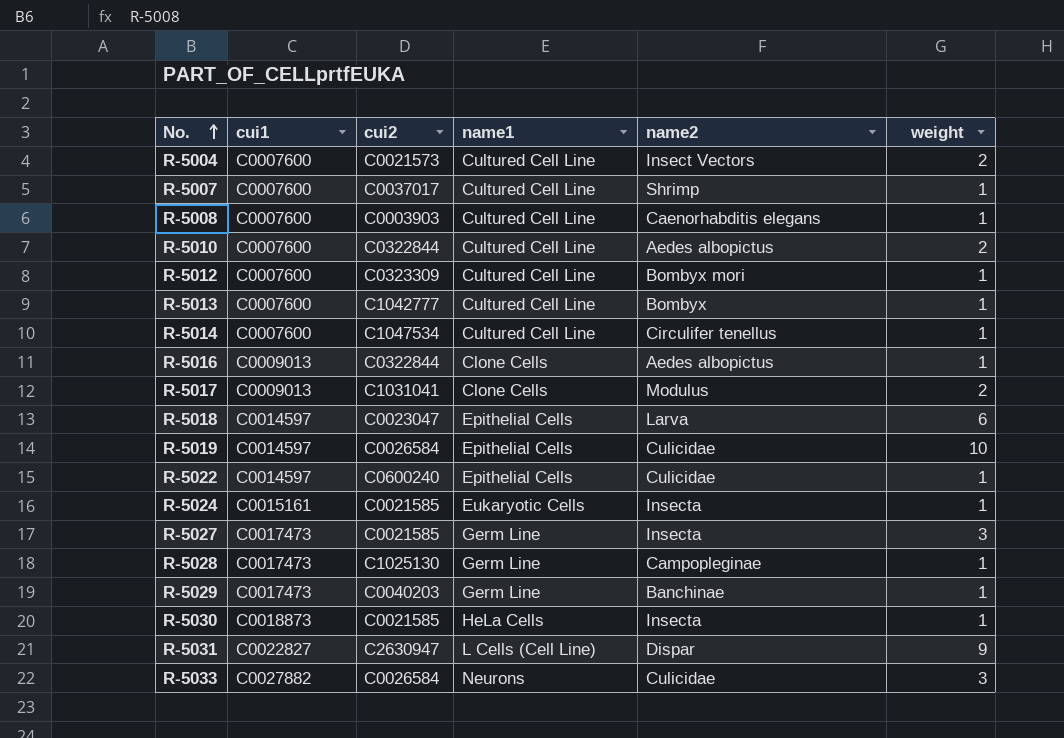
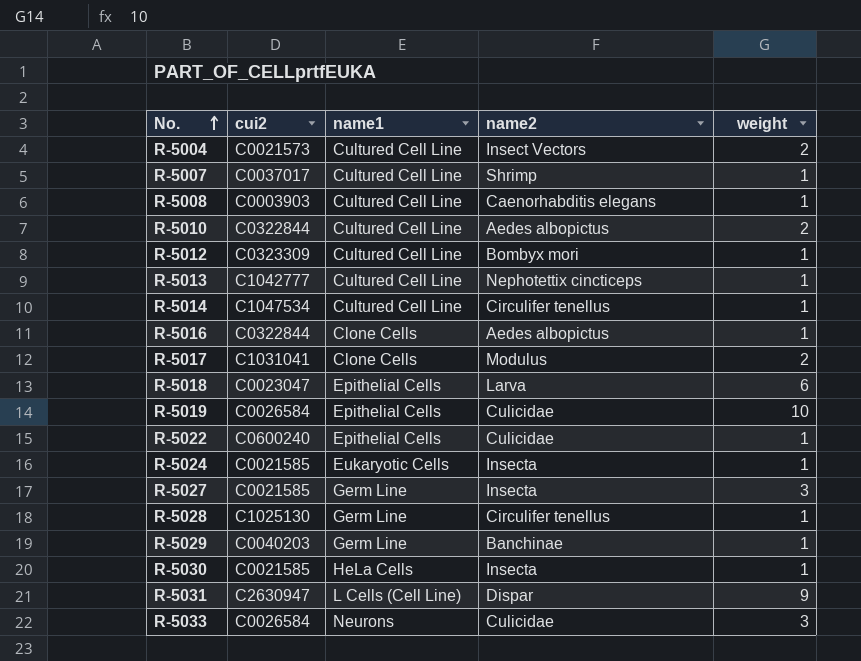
column cui1 | position: 2 -> none
R-5013 | name2: Bombyx -> Nephotettix cincticeps
R-5028 | name2: Campopleginae -> Circulifer tenellus

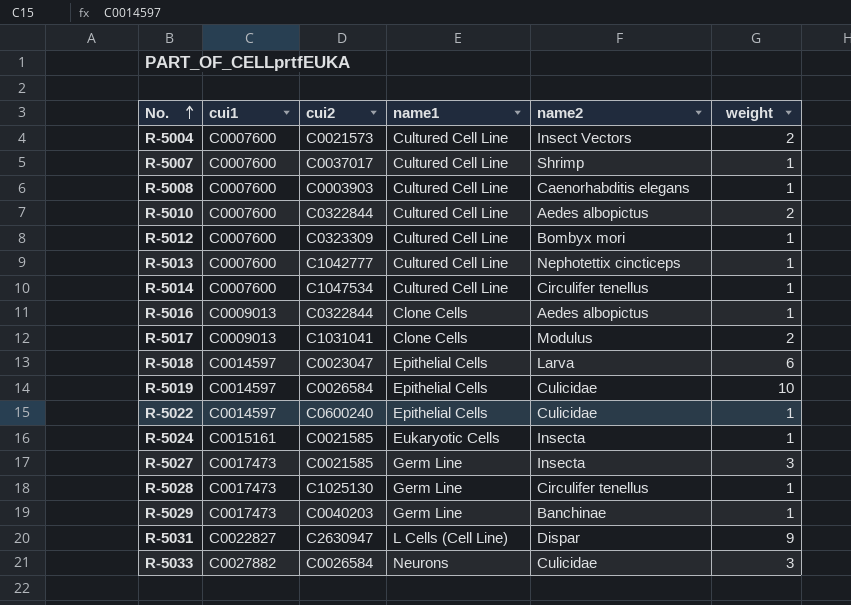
column cui1 | position: none -> 2
row R-5030: C0021585 | HeLa Cells | Insecta | 1 -> none

